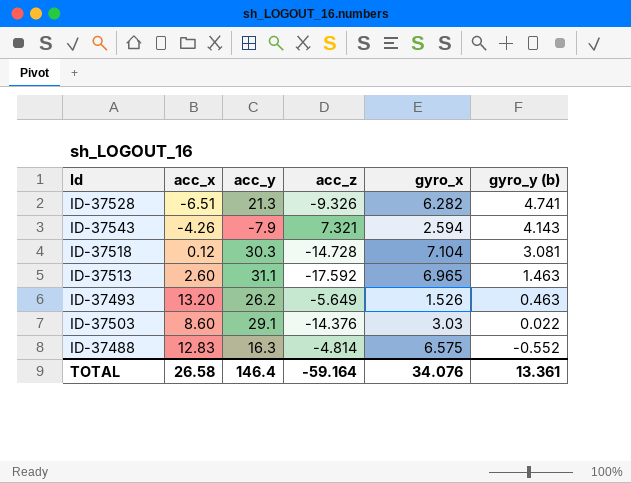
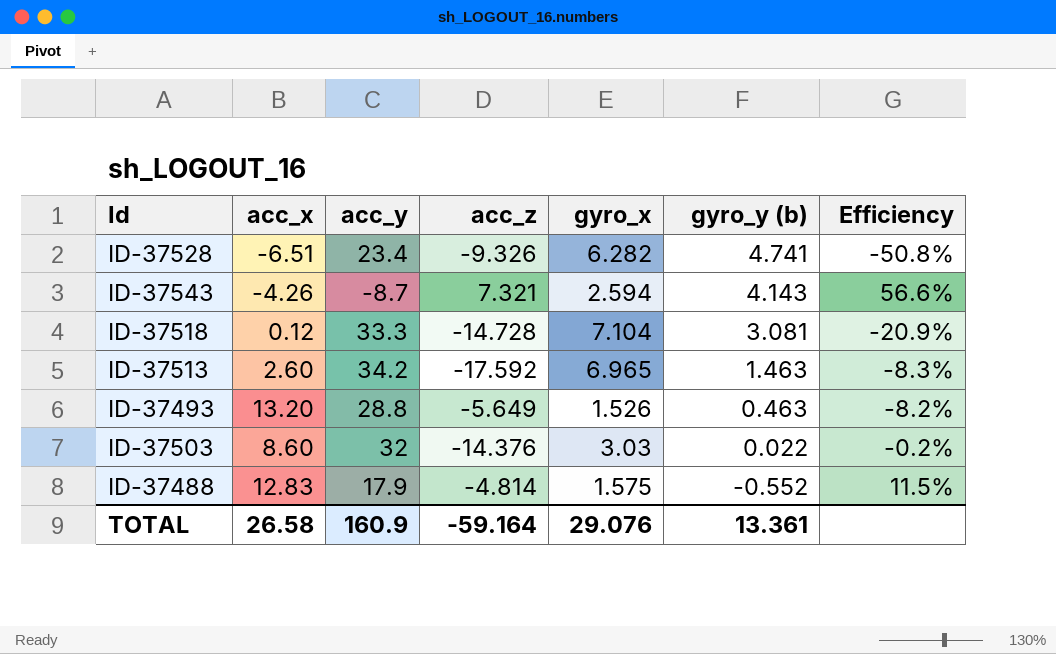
column Efficiency | formula: none -> [gyro_y (b)] / [acc_z]
ID-37528 | acc_y: 21.3 -> 23.4
ID-37543 | acc_y: -7.9 -> -8.7
ID-37518 | acc_y: 30.3 -> 33.3
ID-37513 | acc_y: 31.1 -> 34.2
ID-37493 | acc_y: 26.2 -> 28.8
ID-37503 | acc_y: 29.1 -> 32
ID-37488 | acc_y: 16.3 -> 17.9
ID-37488 | gyro_x: 6.575 -> 1.575
TOTAL | acc_y: 146.4 -> 160.9
TOTAL | gyro_x: 34.076 -> 29.076

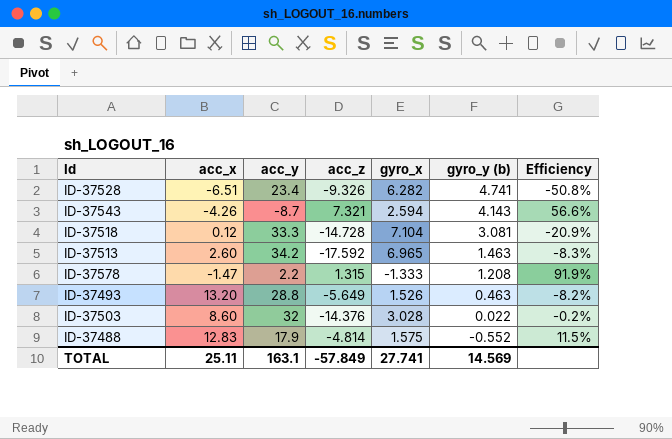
row ID-37578: none -> -1.47 | 2.2 | 1.315 | -1.333 | 1.208 | 91.9%
ID-37503 | gyro_x: 3.03 -> 3.028
TOTAL | acc_x: 26.58 -> 25.11
TOTAL | acc_y: 160.9 -> 163.1
TOTAL | acc_z: -59.164 -> -57.849
TOTAL | gyro_x: 29.076 -> 27.741
TOTAL | gyro_y (b): 13.361 -> 14.569

